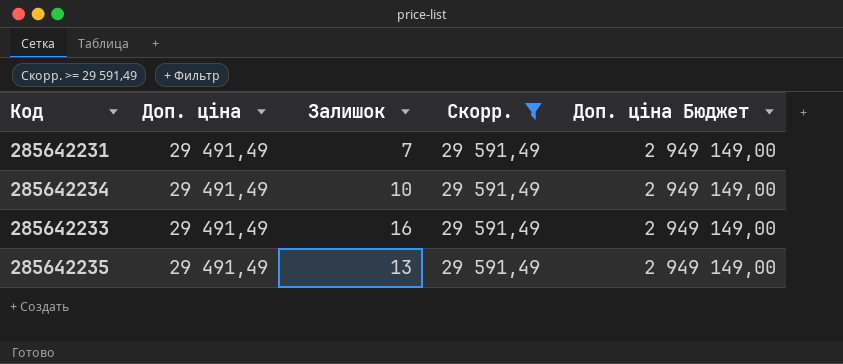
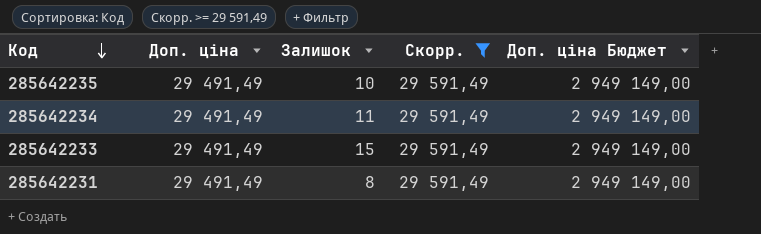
row order: none -> Код descending
285642235 | Залишок: 13 -> 10
285642234 | Залишок: 10 -> 11
285642233 | Залишок: 16 -> 15
285642231 | Залишок: 7 -> 8

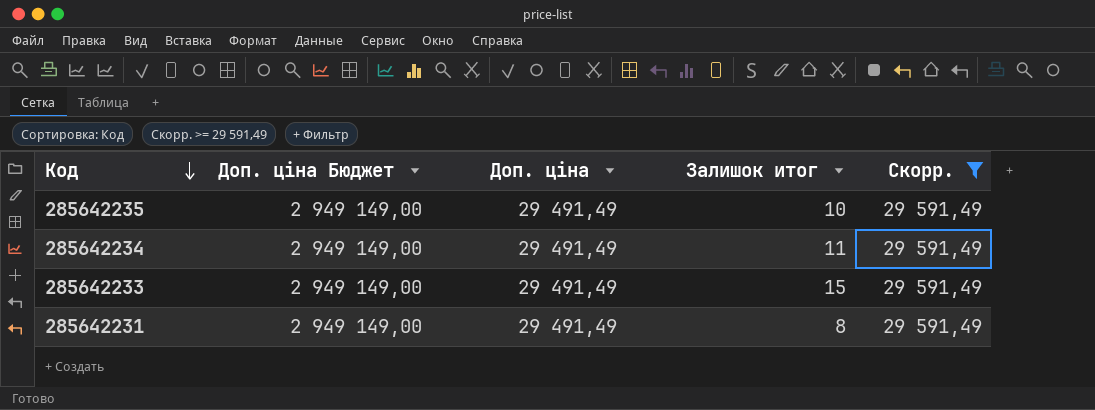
column Доп. ціна Бюджет | position: 5 -> 2
column name: Залишок -> Залишок итог

